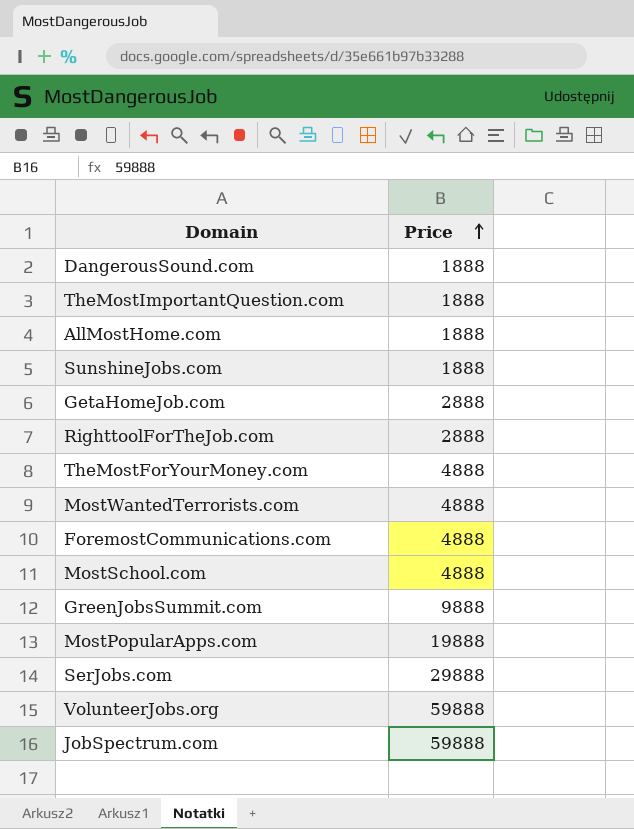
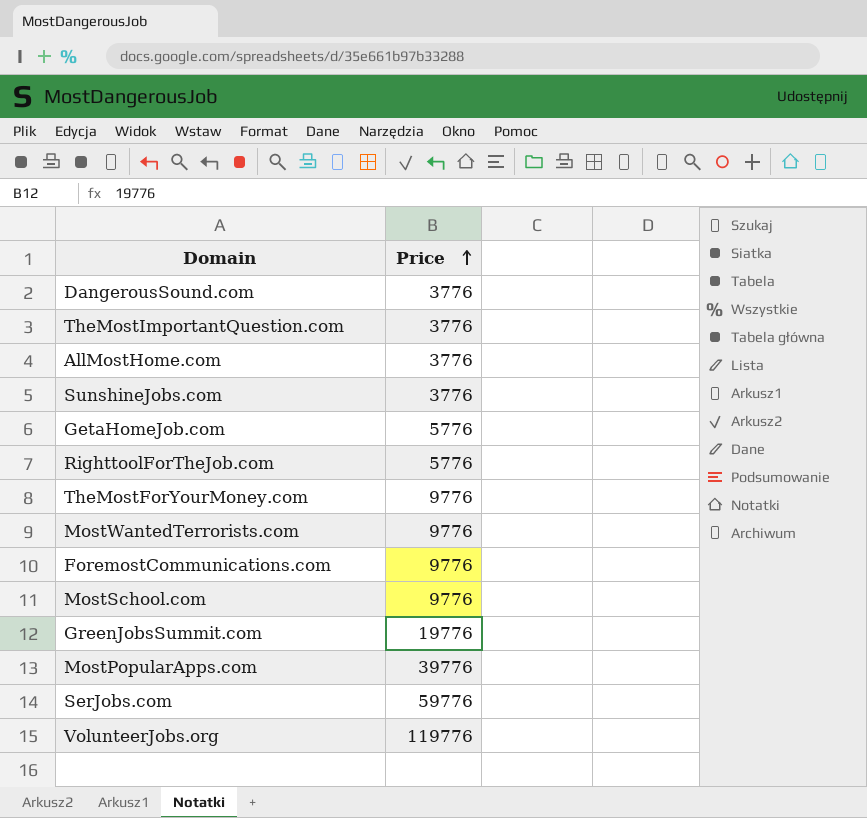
row JobSpectrum.com: 59888 -> none
DangerousSound.com | Price: 1888 -> 3776
TheMostImportantQuestion.com | Price: 1888 -> 3776
AllMostHome.com | Price: 1888 -> 3776
SunshineJobs.com | Price: 1888 -> 3776
GetaHomeJob.com | Price: 2888 -> 5776
RighttoolForTheJob.com | Price: 2888 -> 5776
TheMostForYourMoney.com | Price: 4888 -> 9776
MostWantedTerrorists.com | Price: 4888 -> 9776
ForemostCommunications.com | Price: 4888 -> 9776
MostSchool.com | Price: 4888 -> 9776
GreenJobsSummit.com | Price: 9888 -> 19776
MostPopularApps.com | Price: 19888 -> 39776
SerJobs.com | Price: 29888 -> 59776
VolunteerJobs.org | Price: 59888 -> 119776

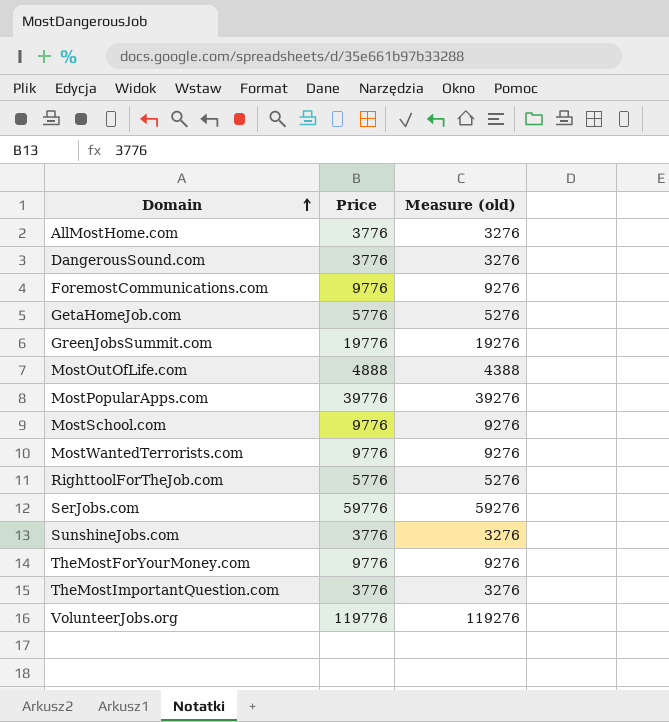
row order: Price ascending -> Domain ascending
column Measure (old) | formula: none -> [Price] - 500
row MostOutOfLife.com: none -> 4888 | 4388

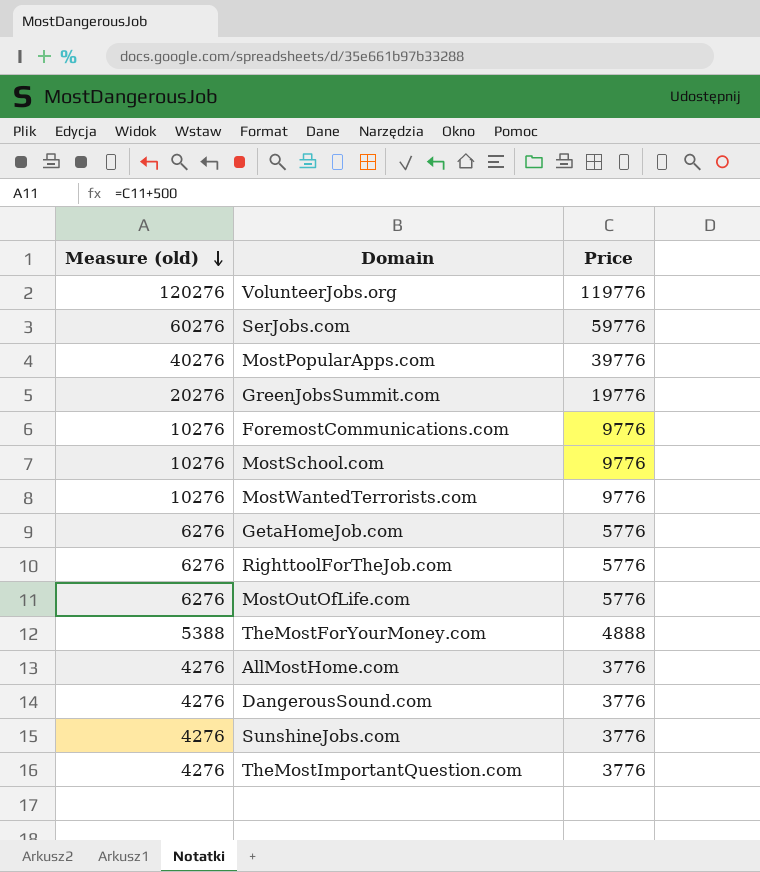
row order: Domain ascending -> Measure (old) descending
column Measure (old) | formula: [Price] - 500 -> [Price] + 500
column Measure (old) | position: 3 -> 1
MostOutOfLife.com | Price: 4888 -> 5776
TheMostForYourMoney.com | Price: 9776 -> 4888

